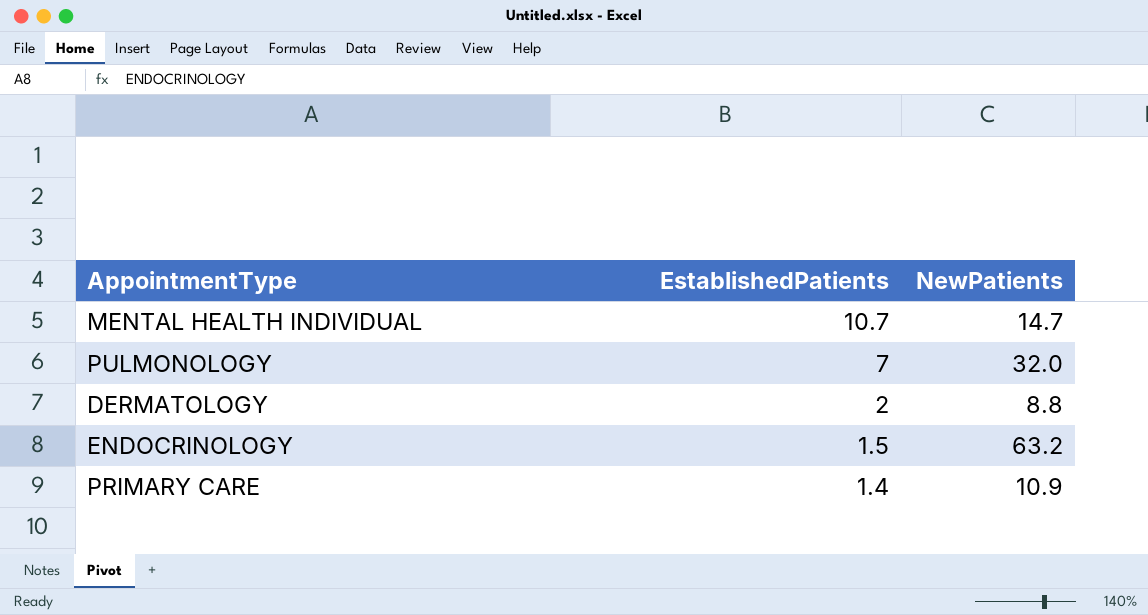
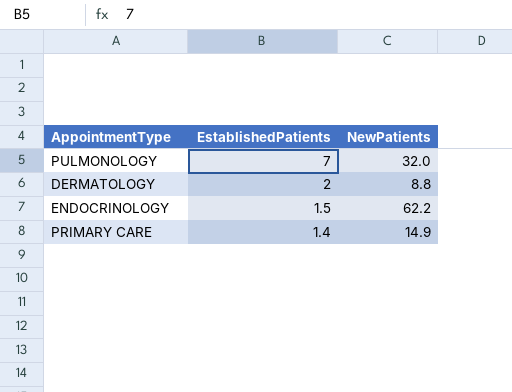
row MENTAL HEALTH INDIVIDUAL: 10.7 | 14.7 -> none
ENDOCRINOLOGY | NewPatients: 63.2 -> 62.2
PRIMARY CARE | NewPatients: 10.9 -> 14.9

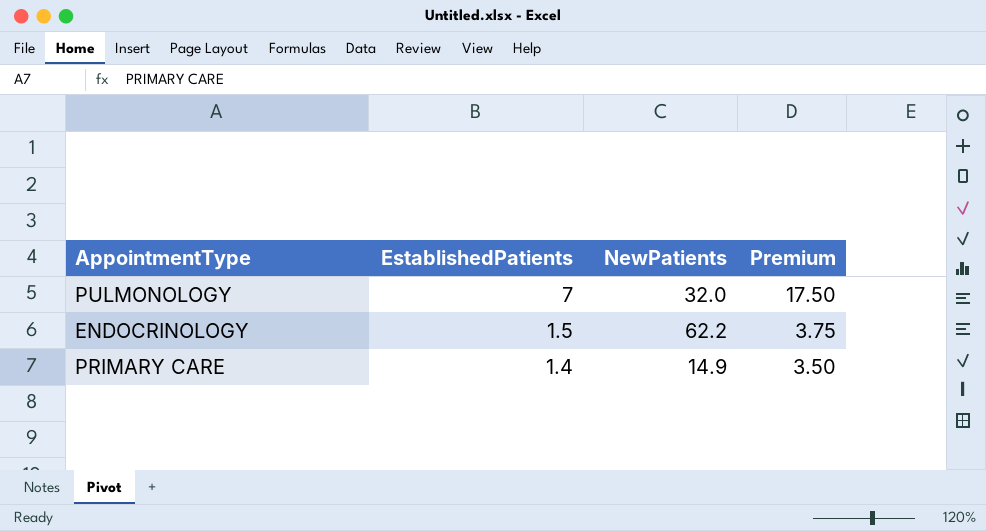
column Premium | formula: none -> [EstablishedPatients] * 2.5
row DERMATOLOGY: 2 | 8.8 -> none

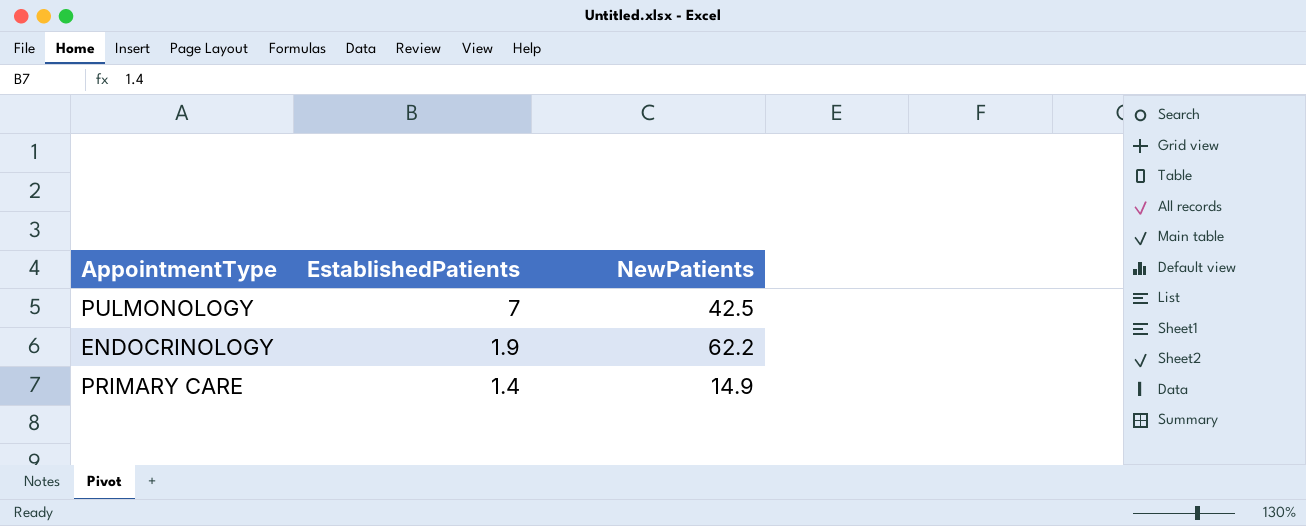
column Premium | formula: [EstablishedPatients] * 2.5 -> none
PULMONOLOGY | NewPatients: 32.0 -> 42.5
ENDOCRINOLOGY | EstablishedPatients: 1.5 -> 1.9

